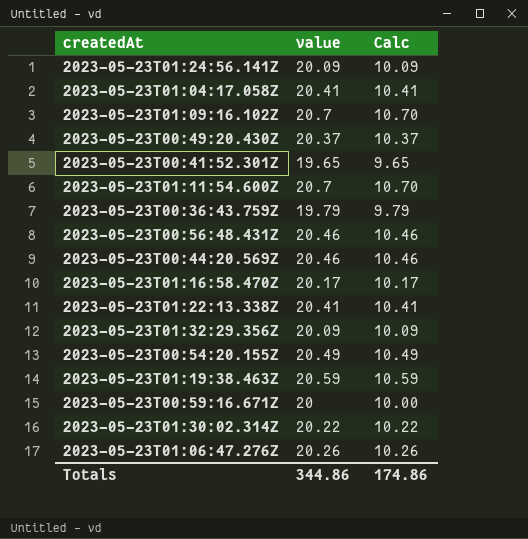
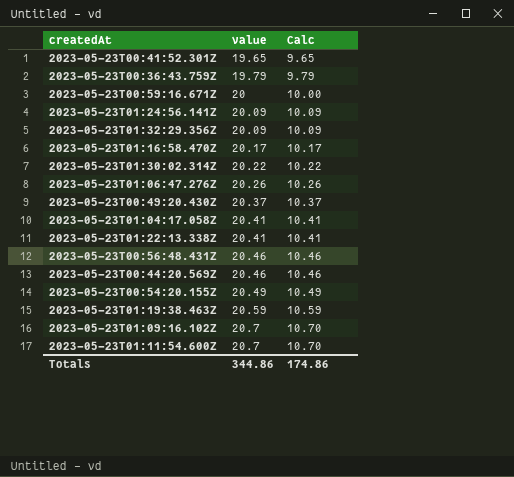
row order: none -> value ascending

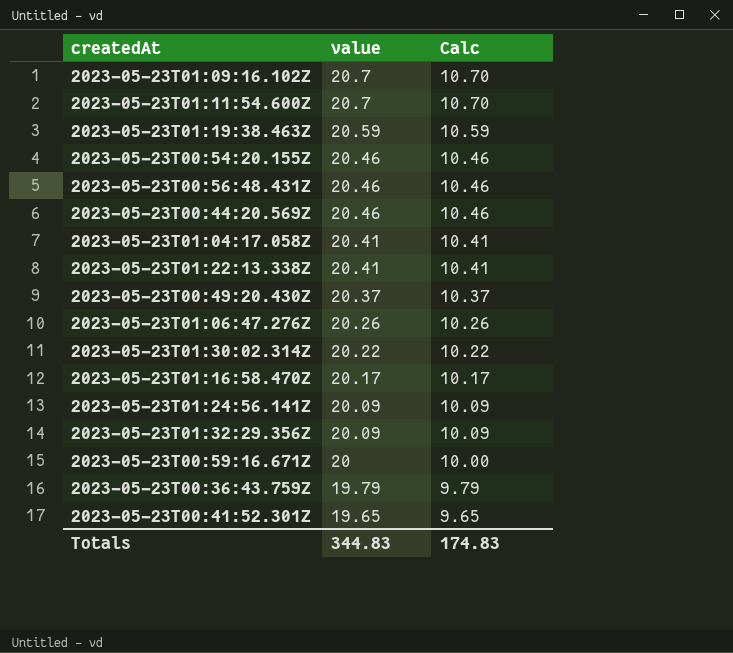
row order: value ascending -> value descending
2023-05-23T00:54:20.155Z | value: 20.49 -> 20.46
2023-05-23T00:54:20.155Z | Calc: 10.49 -> 10.46
Totals | value: 344.86 -> 344.83
Totals | Calc: 174.86 -> 174.83

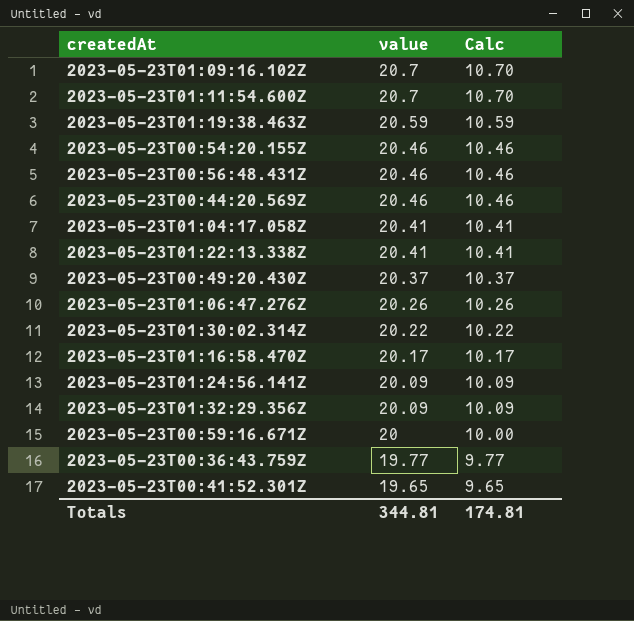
2023-05-23T00:36:43.759Z | value: 19.79 -> 19.77
2023-05-23T00:36:43.759Z | Calc: 9.79 -> 9.77
Totals | value: 344.83 -> 344.81
Totals | Calc: 174.83 -> 174.81

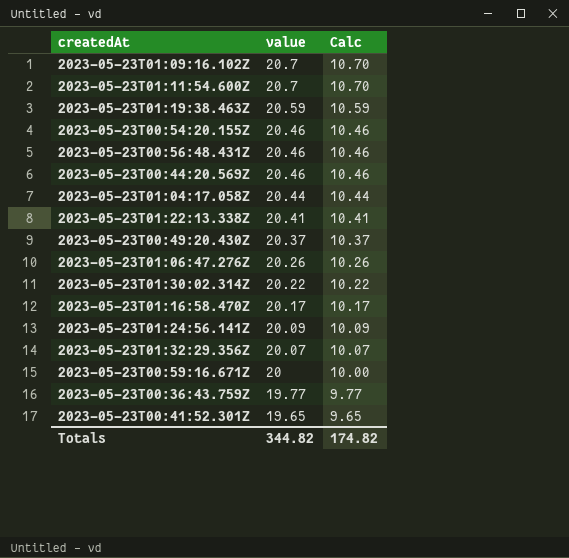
2023-05-23T01:04:17.058Z | value: 20.41 -> 20.44
2023-05-23T01:04:17.058Z | Calc: 10.41 -> 10.44
2023-05-23T01:32:29.356Z | value: 20.09 -> 20.07
2023-05-23T01:32:29.356Z | Calc: 10.09 -> 10.07
Totals | value: 344.81 -> 344.82
Totals | Calc: 174.81 -> 174.82

